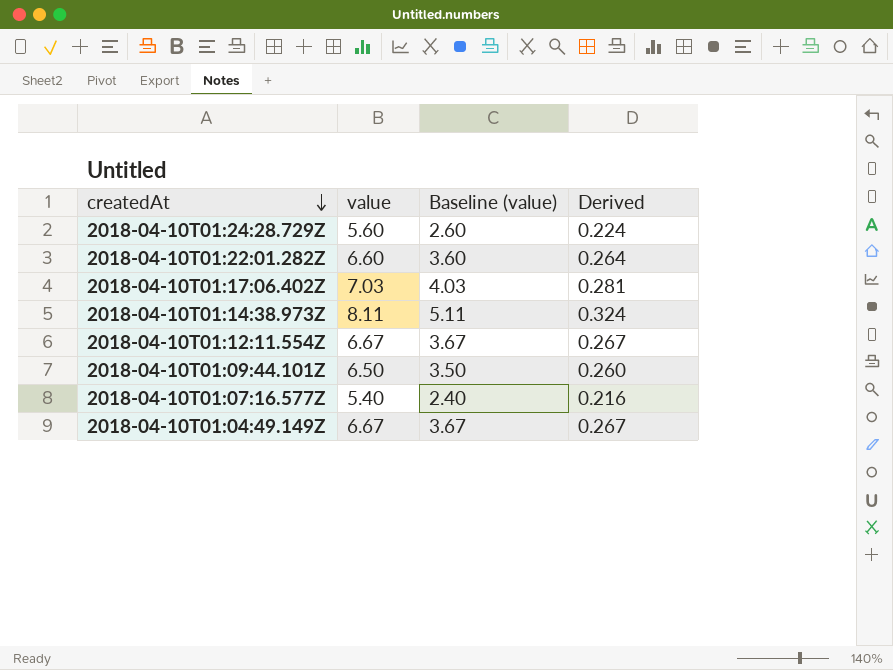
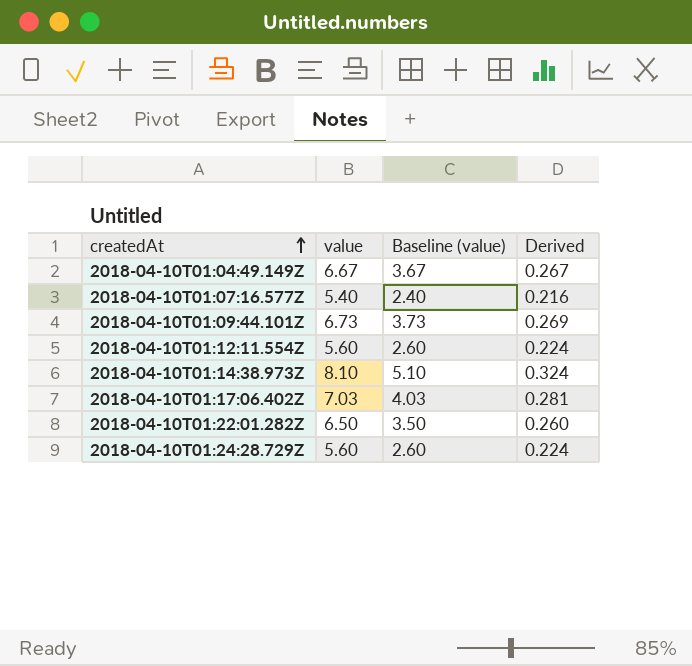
row order: createdAt descending -> createdAt ascending
2018-04-10T01:09:44.101Z | value: 6.50 -> 6.73
2018-04-10T01:09:44.101Z | Baseline (value): 3.50 -> 3.73
2018-04-10T01:09:44.101Z | Derived: 0.260 -> 0.269
2018-04-10T01:12:11.554Z | value: 6.67 -> 5.60
2018-04-10T01:12:11.554Z | Baseline (value): 3.67 -> 2.60
2018-04-10T01:12:11.554Z | Derived: 0.267 -> 0.224
2018-04-10T01:14:38.973Z | value: 8.11 -> 8.10
2018-04-10T01:14:38.973Z | Baseline (value): 5.11 -> 5.10
2018-04-10T01:22:01.282Z | value: 6.60 -> 6.50
2018-04-10T01:22:01.282Z | Baseline (value): 3.60 -> 3.50
2018-04-10T01:22:01.282Z | Derived: 0.264 -> 0.260

